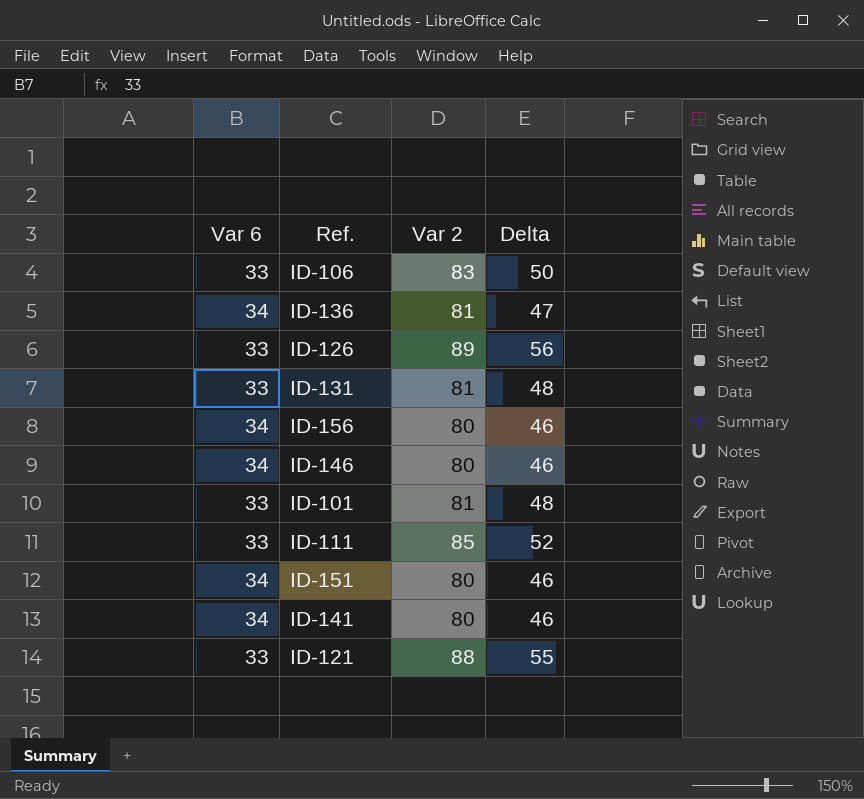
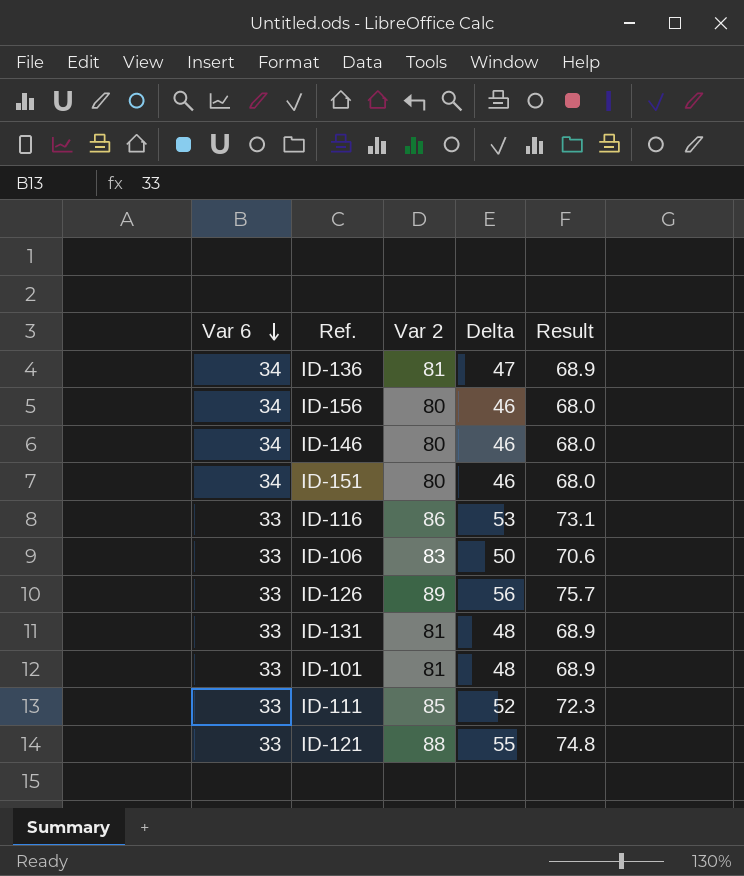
row order: none -> Var 6 descending
column Result | formula: none -> [Var 2] * 0.85
row ID-141: 34 | 80 | 46 -> none
row ID-116: none -> 33 | 86 | 53 | 73.1

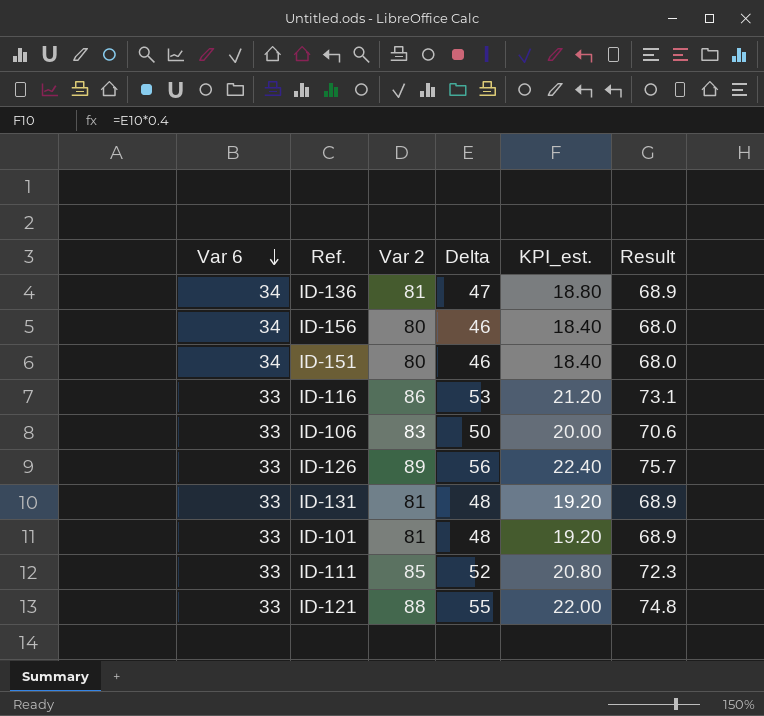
column KPI_est. | formula: none -> [Delta] * 0.4
row ID-146: 34 | 80 | 46 | 68.0 -> none

